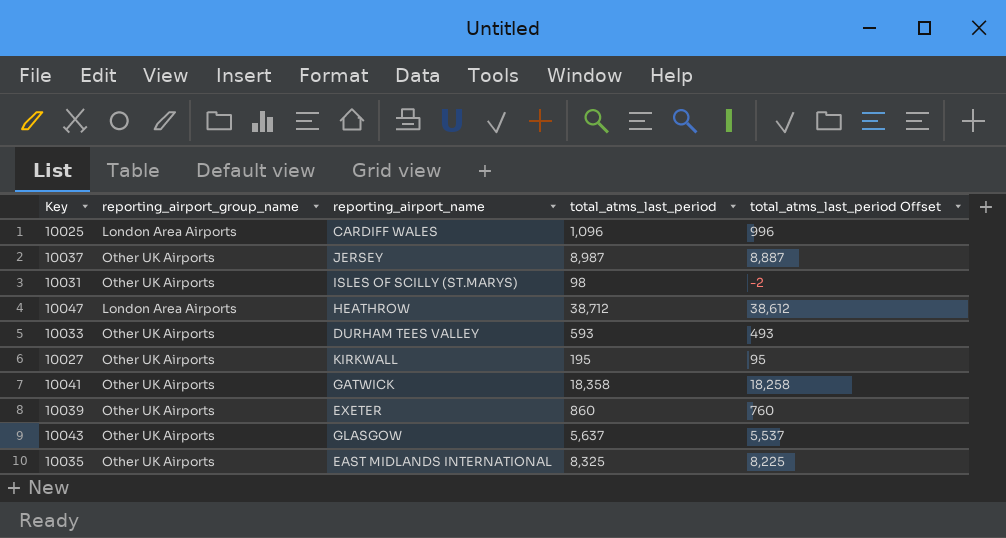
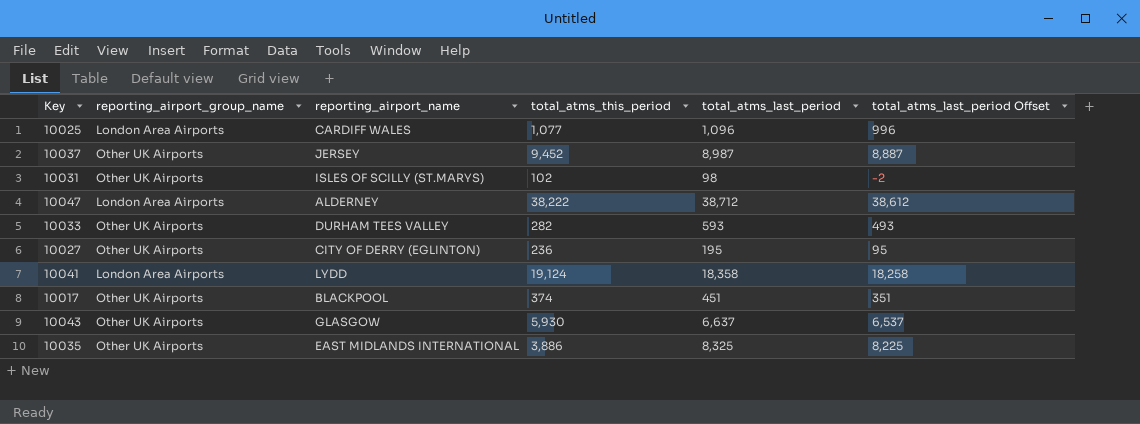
column total_atms_this_period | position: none -> 4
row 10039: Other UK Airports | EXETER | 860 | 760 -> none
10047 | reporting_airport_name: HEATHROW -> ALDERNEY
10027 | reporting_airport_name: KIRKWALL -> CITY OF DERRY (EGLINTON)
10041 | reporting_airport_group_name: Other UK Airports -> London Area Airports
10041 | reporting_airport_name: GATWICK -> LYDD
row 10017: none -> Other UK Airports | BLACKPOOL | 374 | 451 | 351
10043 | total_atms_last_period: 5,637 -> 6,637
10043 | total_atms_last_period Offset: 5,537 -> 6,537

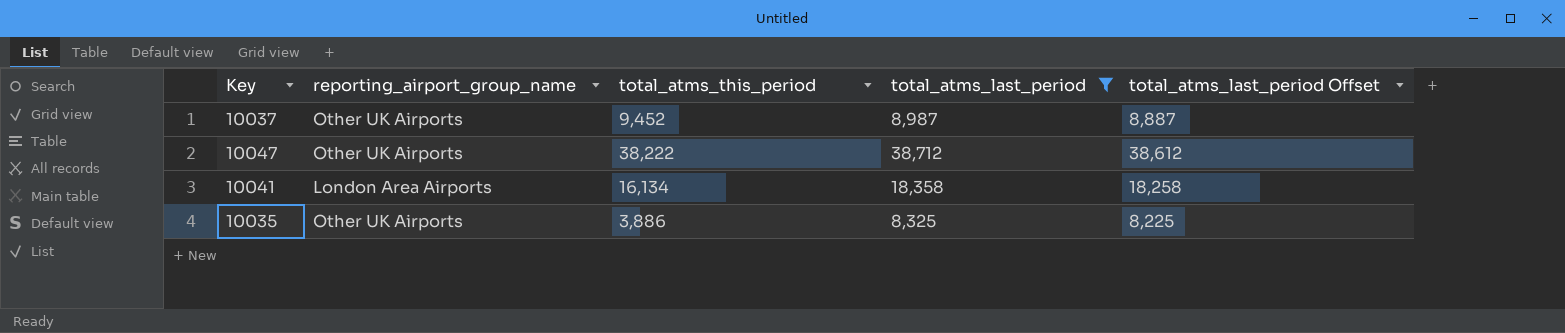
filter: none -> total_atms_last_period >= 8,325
column reporting_airport_name | position: 3 -> none
10047 | reporting_airport_group_name: London Area Airports -> Other UK Airports
10041 | total_atms_this_period: 19,124 -> 16,134

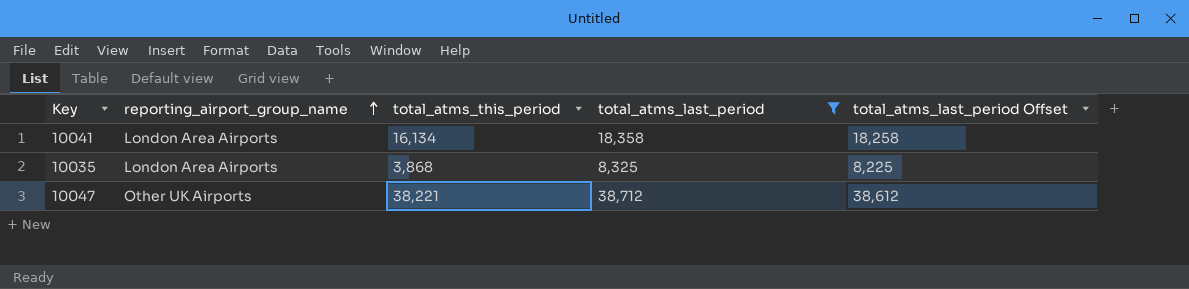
row order: none -> reporting_airport_group_name ascending
row 10037: Other UK Airports | 9,452 | 8,987 | 8,887 -> none
10035 | reporting_airport_group_name: Other UK Airports -> London Area Airports
10035 | total_atms_this_period: 3,886 -> 3,868
10047 | total_atms_this_period: 38,222 -> 38,221

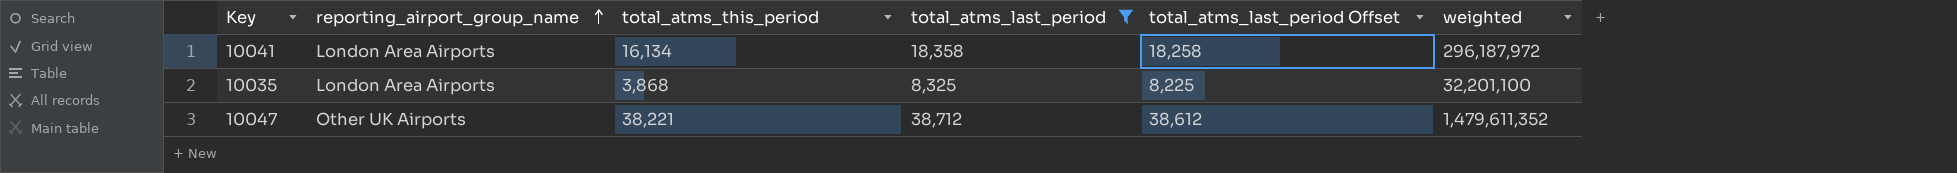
column weighted | formula: none -> [total_atms_this_period] * [total_atms_last_period]

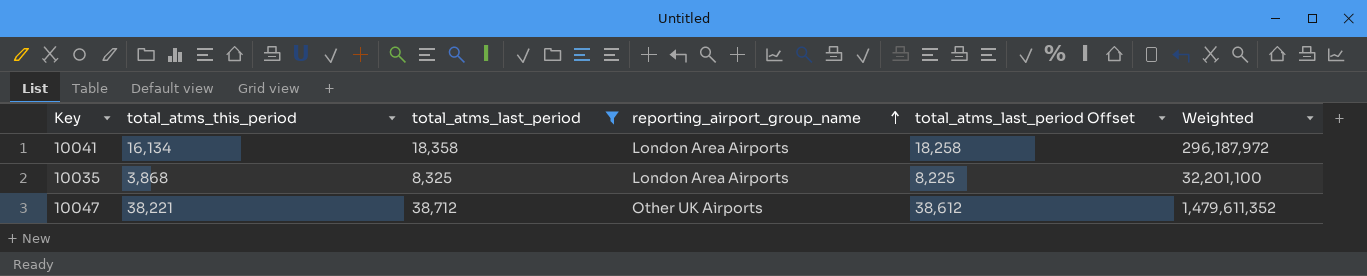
column reporting_airport_group_name | position: 2 -> 4
column name: weighted -> Weighted

